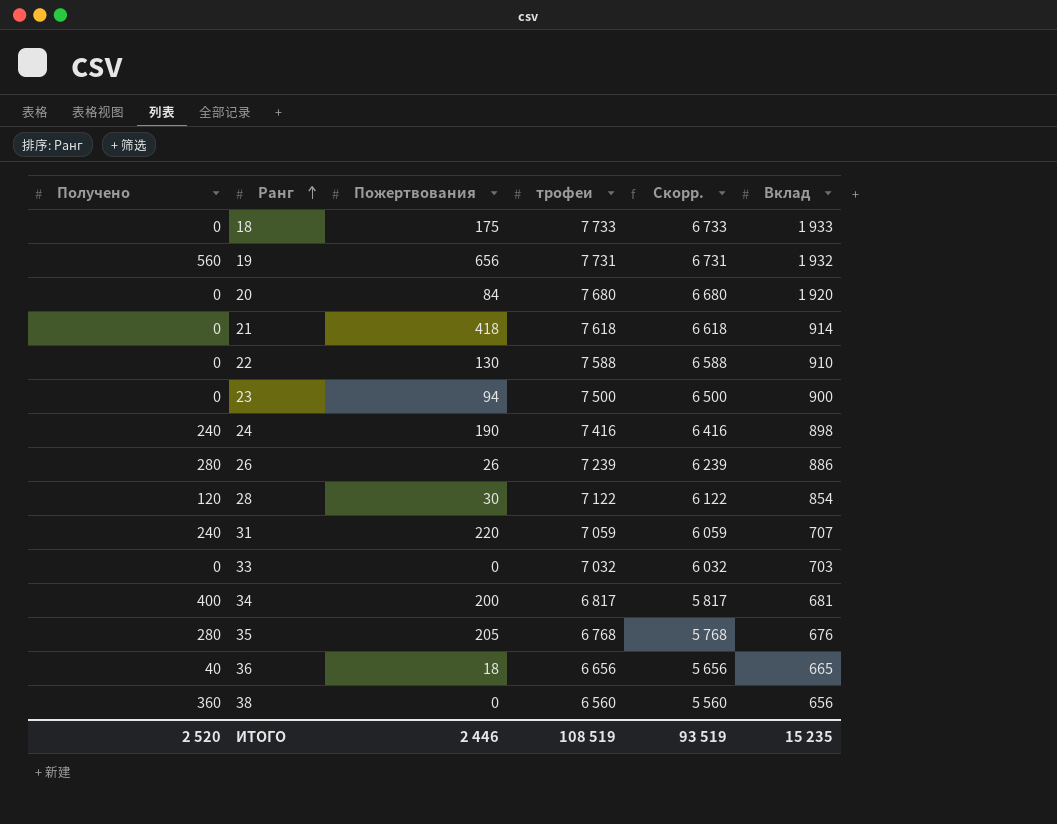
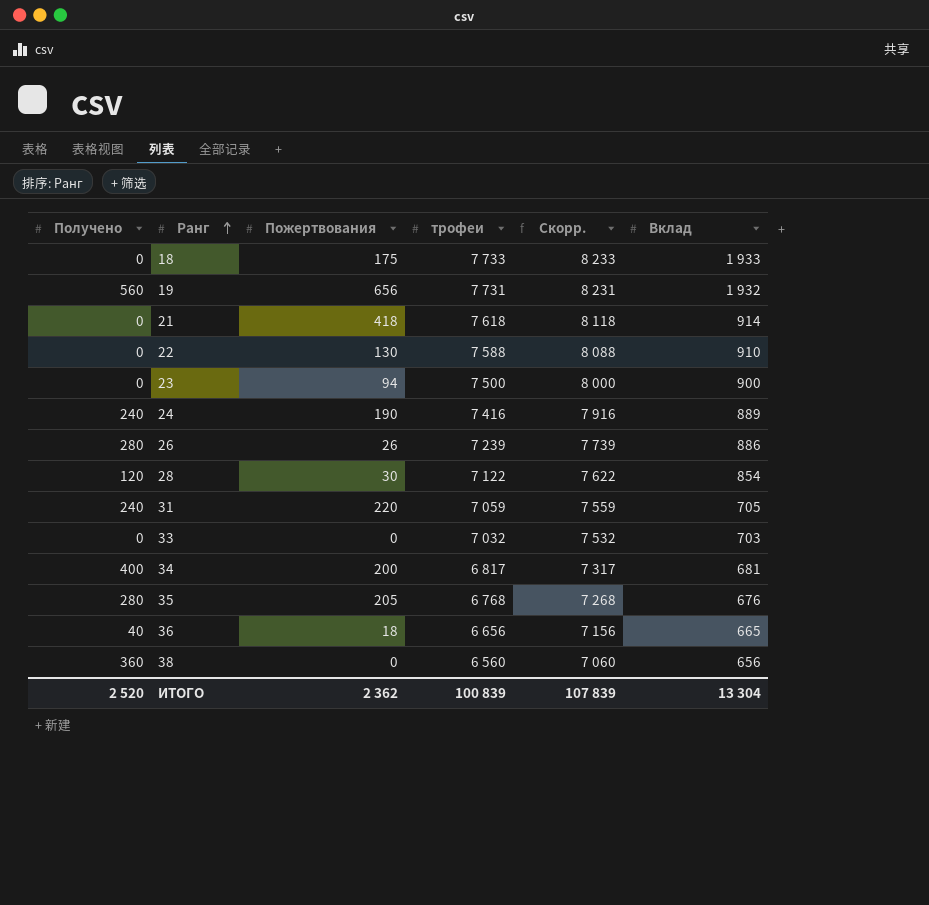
column Скорр. | formula: [трофеи] - 1000 -> [трофеи] + 500
row 20: 0 | 84 | 7 680 | 6 680 | 1 920 -> none
24 | Вклад: 898 -> 889
31 | Вклад: 707 -> 705
ИТОГО | Пожертвования: 2 446 -> 2 362
ИТОГО | трофеи: 108 519 -> 100 839
ИТОГО | Скорр.: 93 519 -> 107 839
ИТОГО | Вклад: 15 235 -> 13 304

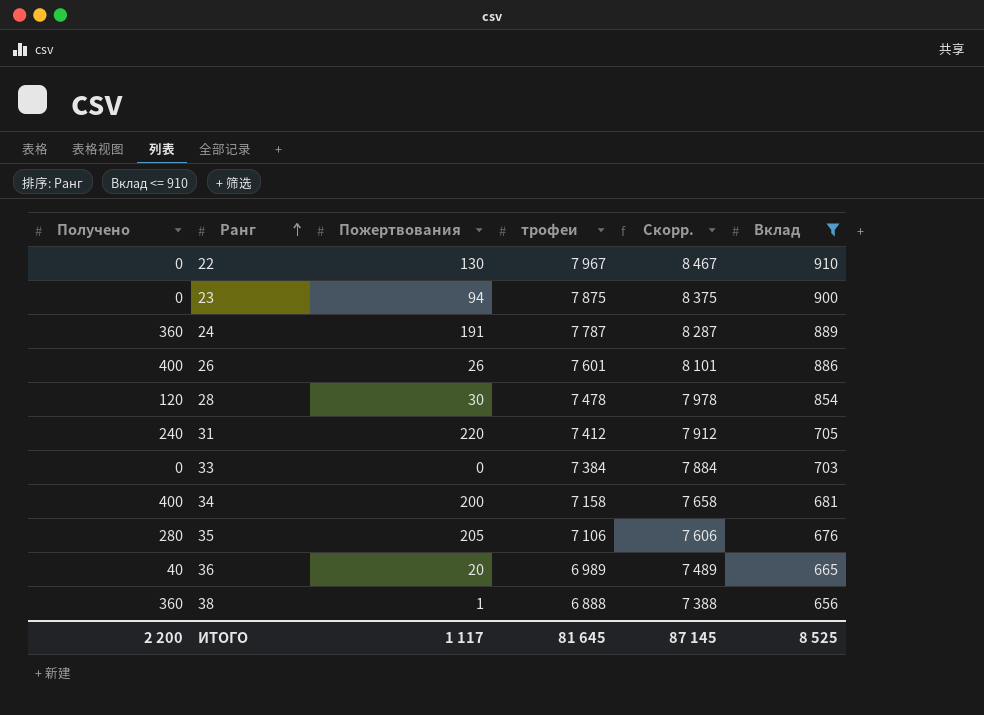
filter: none -> Вклад <= 910
22 | трофеи: 7 588 -> 7 967
22 | Скорр.: 8 088 -> 8 467
23 | трофеи: 7 500 -> 7 875
23 | Скорр.: 8 000 -> 8 375
24 | Получено: 240 -> 360
24 | Пожертвования: 190 -> 191
24 | трофеи: 7 416 -> 7 787
24 | Скорр.: 7 916 -> 8 287
26 | Получено: 280 -> 400
26 | трофеи: 7 239 -> 7 601
26 | Скорр.: 7 739 -> 8 101
28 | трофеи: 7 122 -> 7 478
28 | Скорр.: 7 622 -> 7 978
31 | трофеи: 7 059 -> 7 412
31 | Скорр.: 7 559 -> 7 912
33 | трофеи: 7 032 -> 7 384
33 | Скорр.: 7 532 -> 7 884
34 | трофеи: 6 817 -> 7 158
34 | Скорр.: 7 317 -> 7 658
35 | трофеи: 6 768 -> 7 106
35 | Скорр.: 7 268 -> 7 606
36 | Пожертвования: 18 -> 20
36 | трофеи: 6 656 -> 6 989
36 | Скорр.: 7 156 -> 7 489
38 | Пожертвования: 0 -> 1
38 | трофеи: 6 560 -> 6 888
38 | Скорр.: 7 060 -> 7 388
ИТОГО | Получено: 2 520 -> 2 200
ИТОГО | Пожертвования: 2 362 -> 1 117
ИТОГО | трофеи: 100 839 -> 81 645
ИТОГО | Скорр.: 107 839 -> 87 145
ИТОГО | Вклад: 13 304 -> 8 525

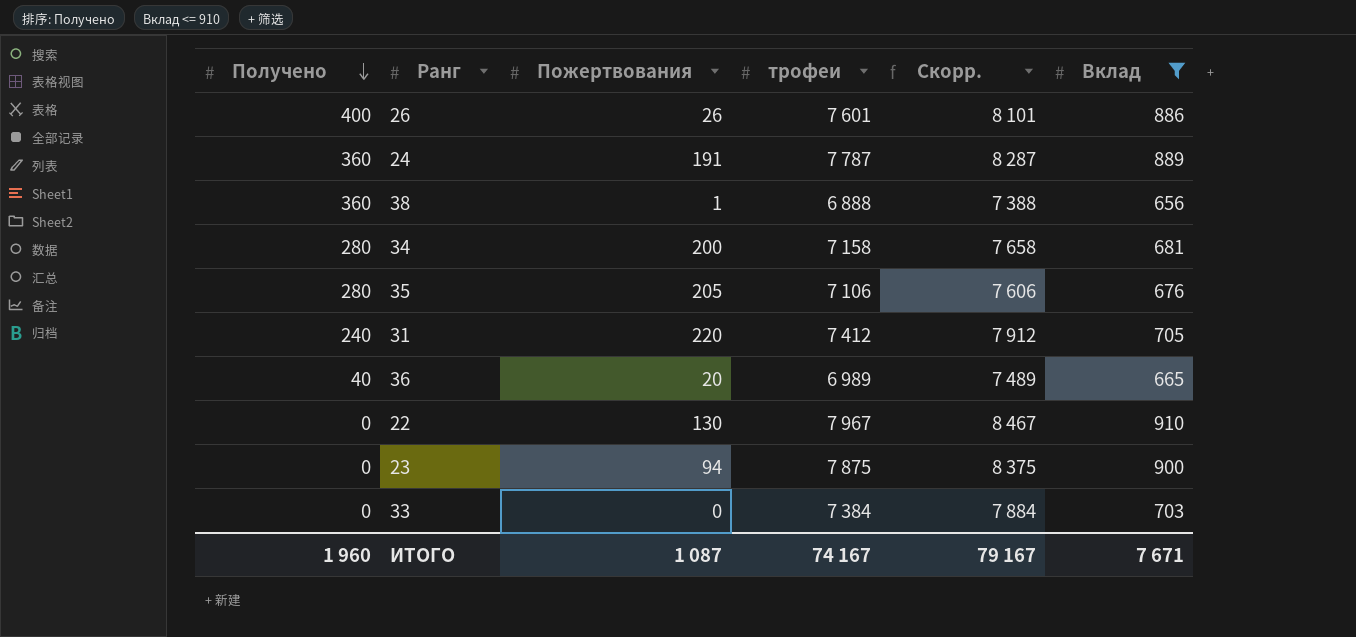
row order: Ранг ascending -> Получено descending
row 28: 120 | 30 | 7 478 | 7 978 | 854 -> none
34 | Получено: 400 -> 280
ИТОГО | Получено: 2 200 -> 1 960
ИТОГО | Пожертвования: 1 117 -> 1 087
ИТОГО | трофеи: 81 645 -> 74 167
ИТОГО | Скорр.: 87 145 -> 79 167
ИТОГО | Вклад: 8 525 -> 7 671

